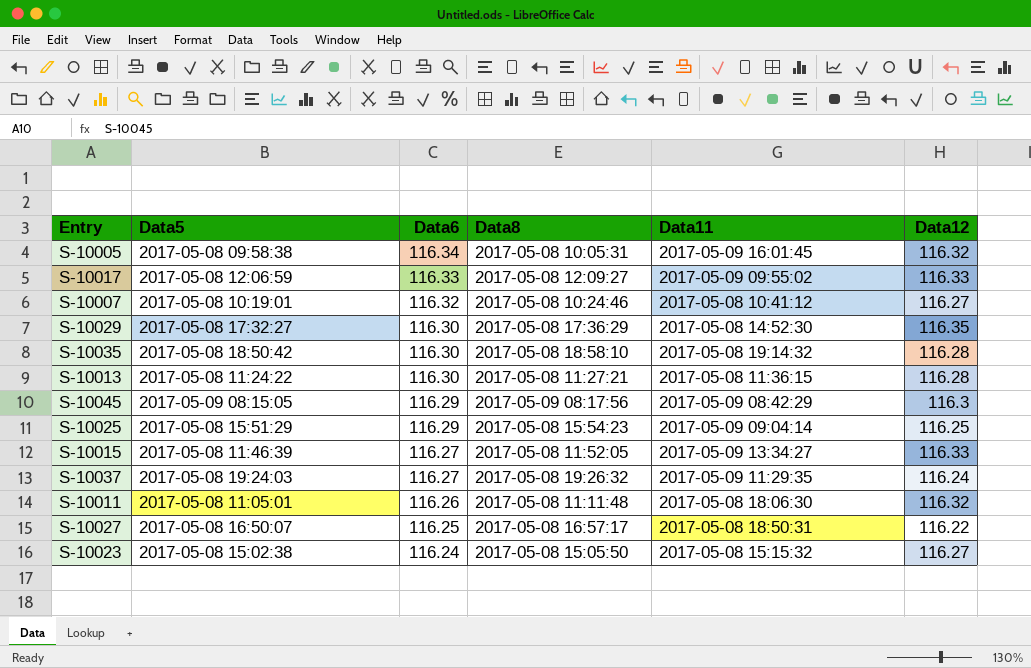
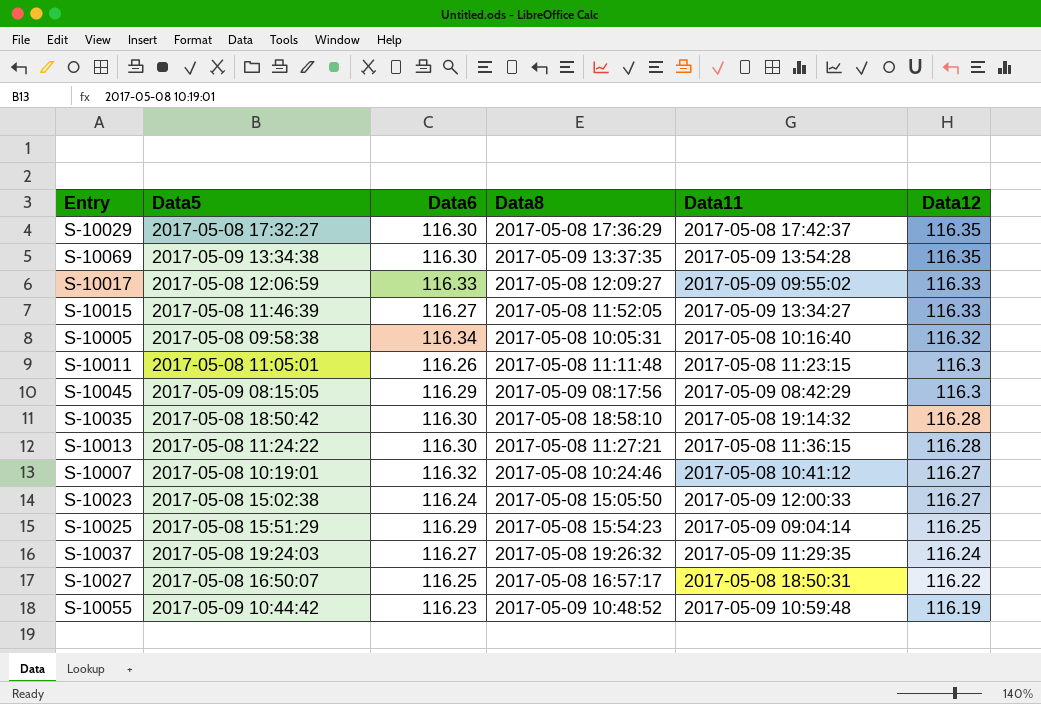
row order: Data6 descending -> Data12 descending
S-10029 | Data11: 2017-05-08 14:52:30 -> 2017-05-08 17:42:37
row S-10069: none -> 2017-05-09 13:34:38 | 116.30 | 2017-05-09 13:37:35 | 2017-05-09 13:54:28 | 116.35
S-10005 | Data11: 2017-05-09 16:01:45 -> 2017-05-08 10:16:40
S-10011 | Data11: 2017-05-08 18:06:30 -> 2017-05-08 11:23:15
S-10011 | Data12: 116.32 -> 116.3
S-10023 | Data11: 2017-05-08 15:15:32 -> 2017-05-09 12:00:33
row S-10055: none -> 2017-05-09 10:44:42 | 116.23 | 2017-05-09 10:48:52 | 2017-05-09 10:59:48 | 116.19

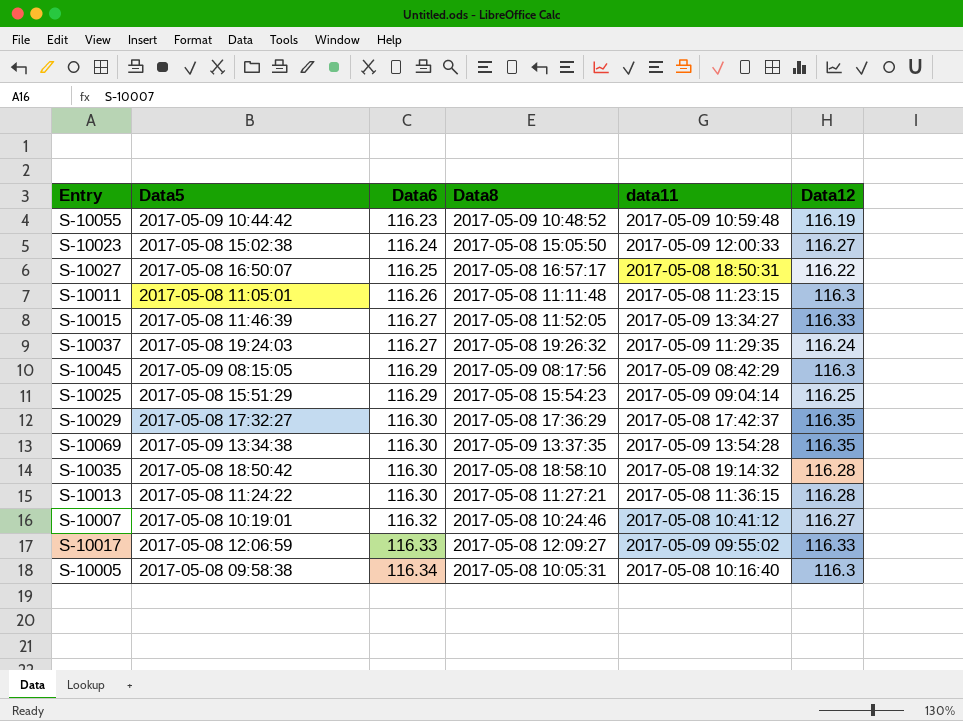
row order: Data12 descending -> Data6 ascending
column name: Data11 -> data11
S-10005 | Data12: 116.32 -> 116.3

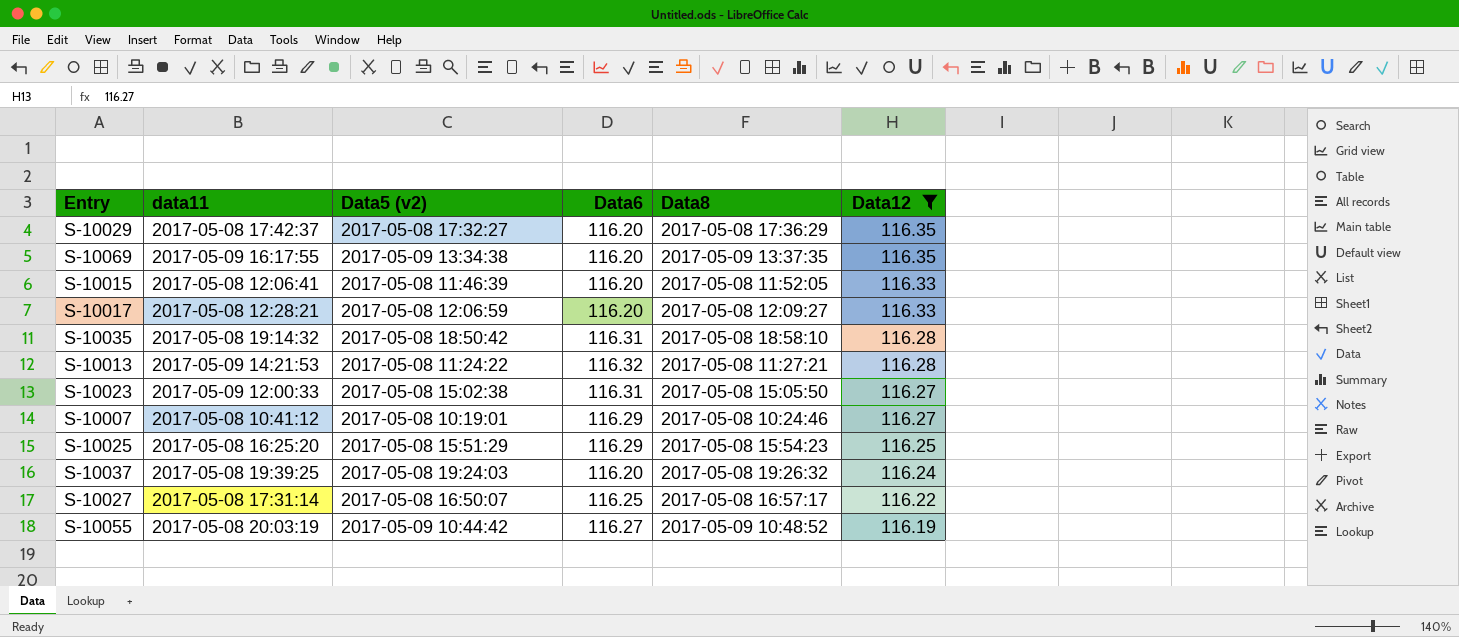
filter: none -> Data12 != 116.3
row order: Data6 ascending -> Data12 descending
column data11 | position: 5 -> 2
column name: Data5 -> Data5 (v2)
S-10029 | Data6: 116.30 -> 116.20
S-10069 | data11: 2017-05-09 13:54:28 -> 2017-05-09 16:17:55
S-10069 | Data6: 116.30 -> 116.20
S-10015 | data11: 2017-05-09 13:34:27 -> 2017-05-08 12:06:41
S-10015 | Data6: 116.27 -> 116.20
S-10017 | data11: 2017-05-09 09:55:02 -> 2017-05-08 12:28:21
S-10017 | Data6: 116.33 -> 116.20
S-10035 | Data6: 116.30 -> 116.31
S-10013 | data11: 2017-05-08 11:36:15 -> 2017-05-09 14:21:53
S-10013 | Data6: 116.30 -> 116.32
S-10023 | Data6: 116.24 -> 116.31
S-10007 | Data6: 116.32 -> 116.29
S-10025 | data11: 2017-05-09 09:04:14 -> 2017-05-08 16:25:20
S-10037 | data11: 2017-05-09 11:29:35 -> 2017-05-08 19:39:25
S-10037 | Data6: 116.27 -> 116.20
S-10027 | data11: 2017-05-08 18:50:31 -> 2017-05-08 17:31:14
S-10055 | data11: 2017-05-09 10:59:48 -> 2017-05-08 20:03:19
S-10055 | Data6: 116.23 -> 116.27

